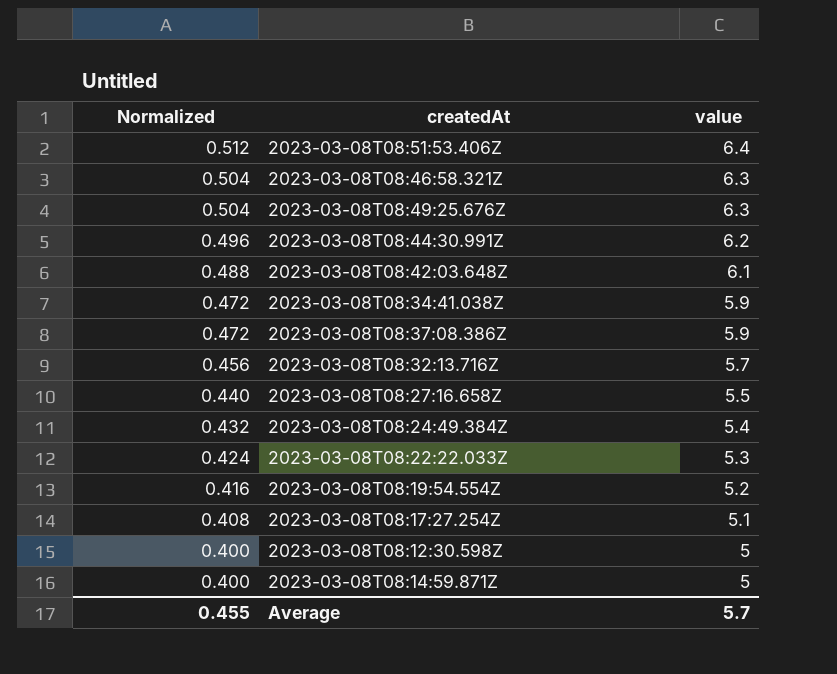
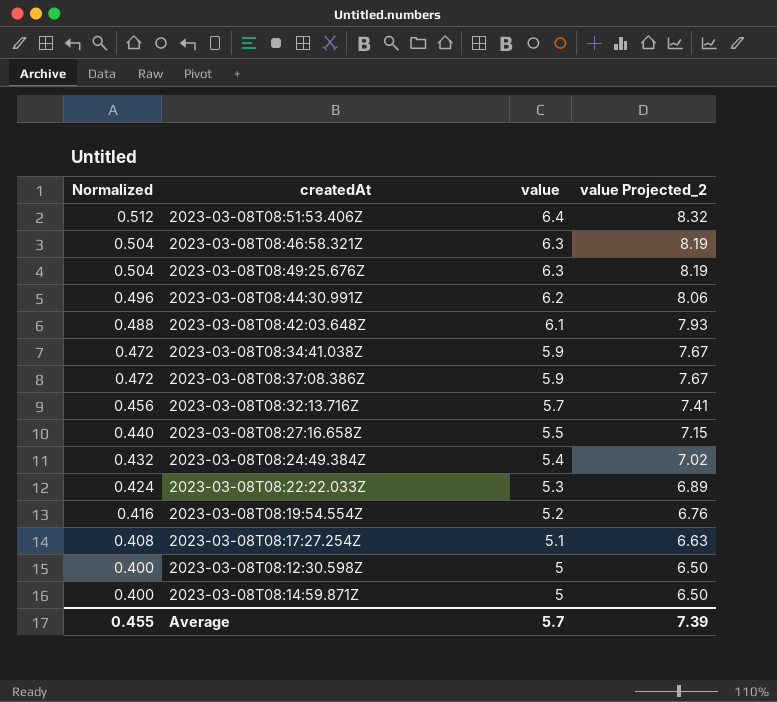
column value Projected_2 | formula: none -> [value] * 1.3

